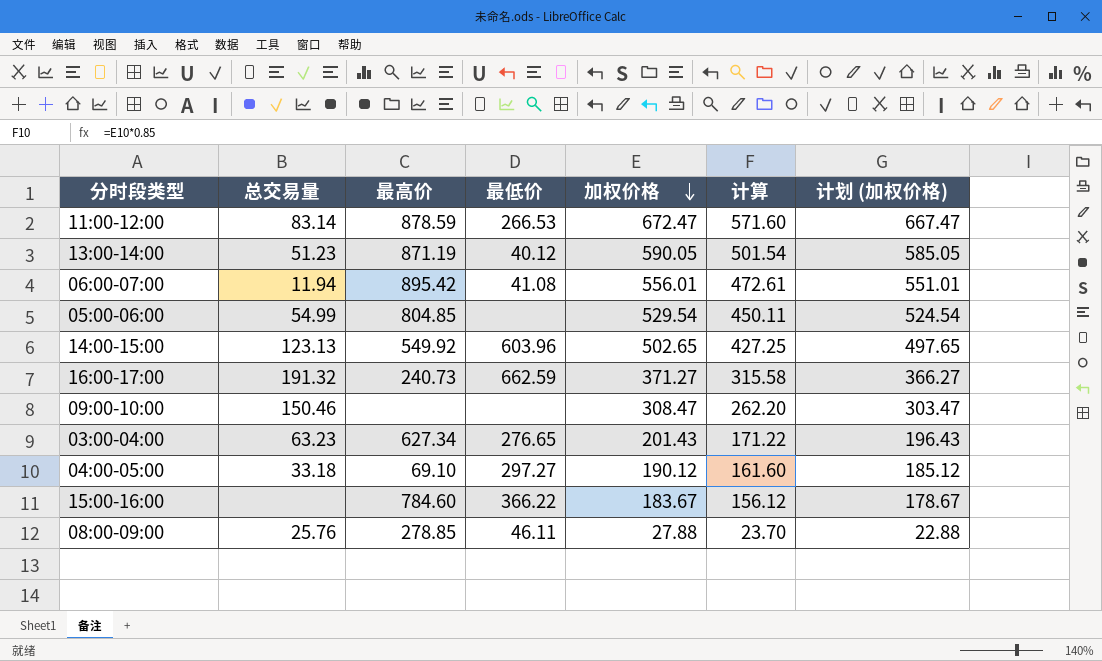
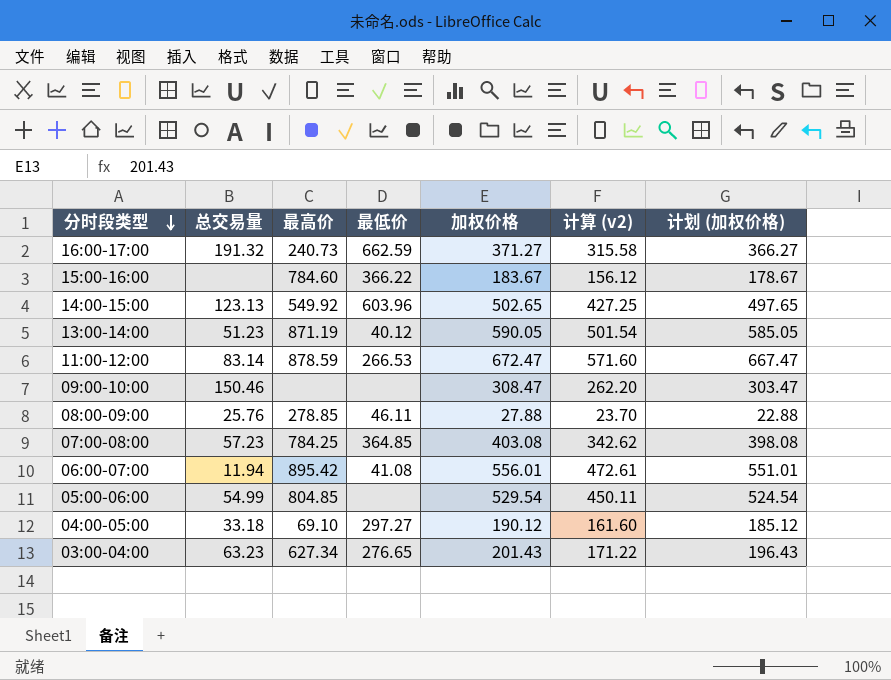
row order: 加权价格 descending -> 分时段类型 descending
column name: 计算 -> 计算 (v2)
row 07:00-08:00: none -> 57.23 | 784.25 | 364.85 | 403.08 | 342.62 | 398.08

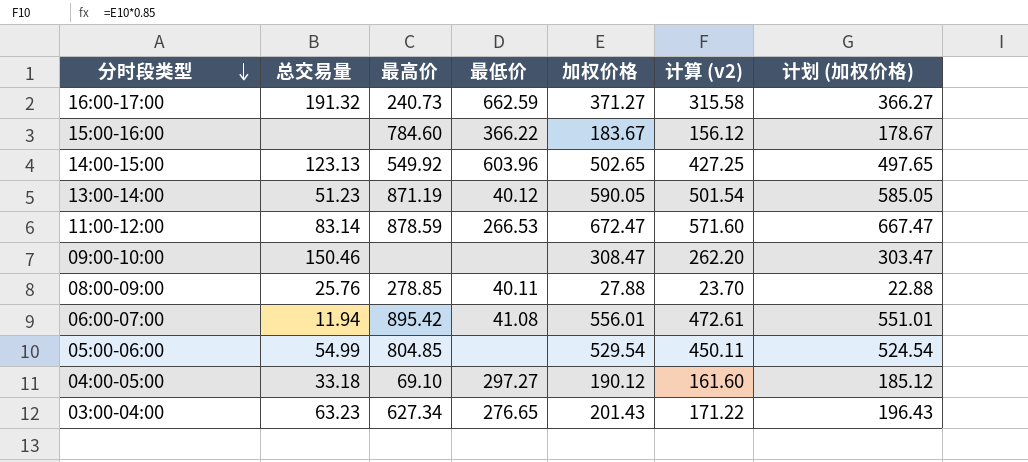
row 07:00-08:00: 57.23 | 784.25 | 364.85 | 403.08 | 342.62 | 398.08 -> none
08:00-09:00 | 最低价: 46.11 -> 40.11

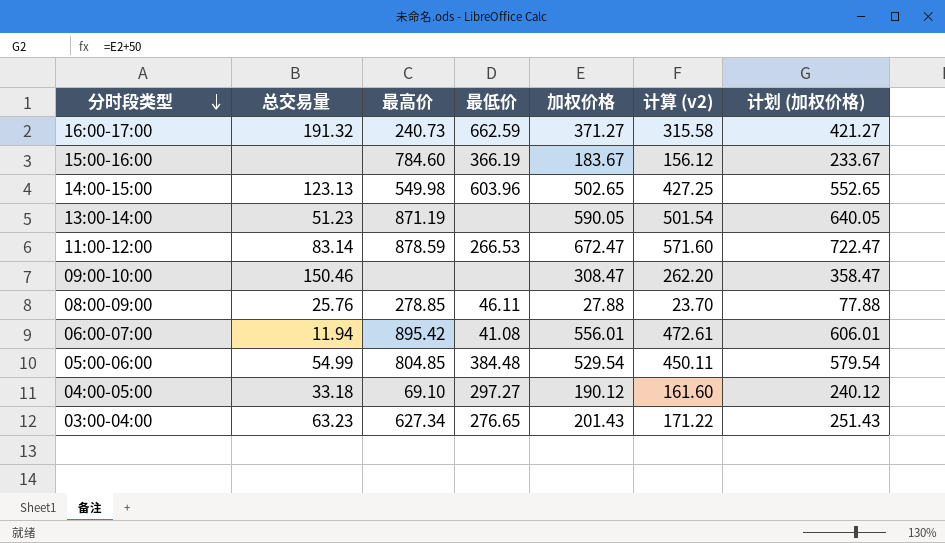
column 计划 (加权价格) | formula: [加权价格] - 5 -> [加权价格] + 50
15:00-16:00 | 最低价: 366.22 -> 366.19
14:00-15:00 | 最高价: 549.92 -> 549.98
13:00-14:00 | 最低价: 40.12 -> none
08:00-09:00 | 最低价: 40.11 -> 46.11
05:00-06:00 | 最低价: none -> 384.48

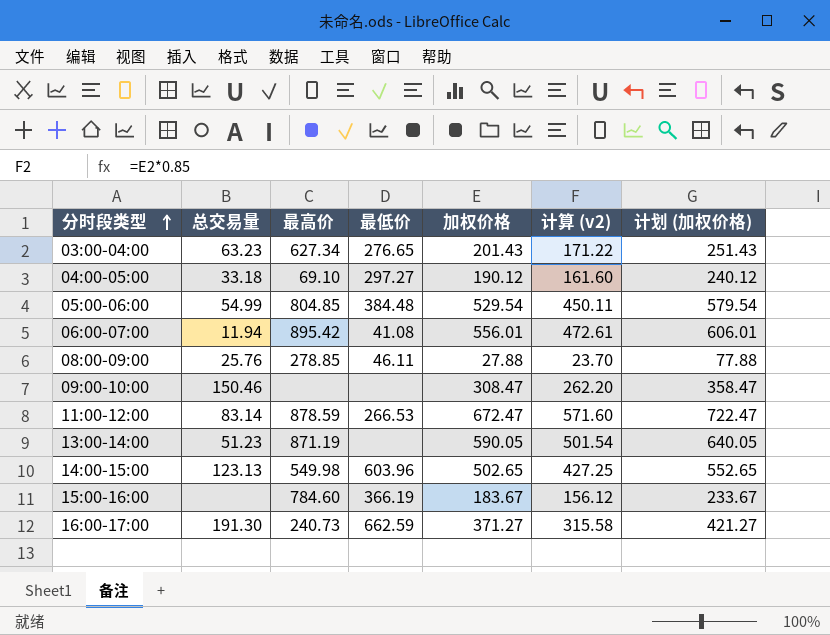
row order: 分时段类型 descending -> 分时段类型 ascending
16:00-17:00 | 总交易量: 191.32 -> 191.30

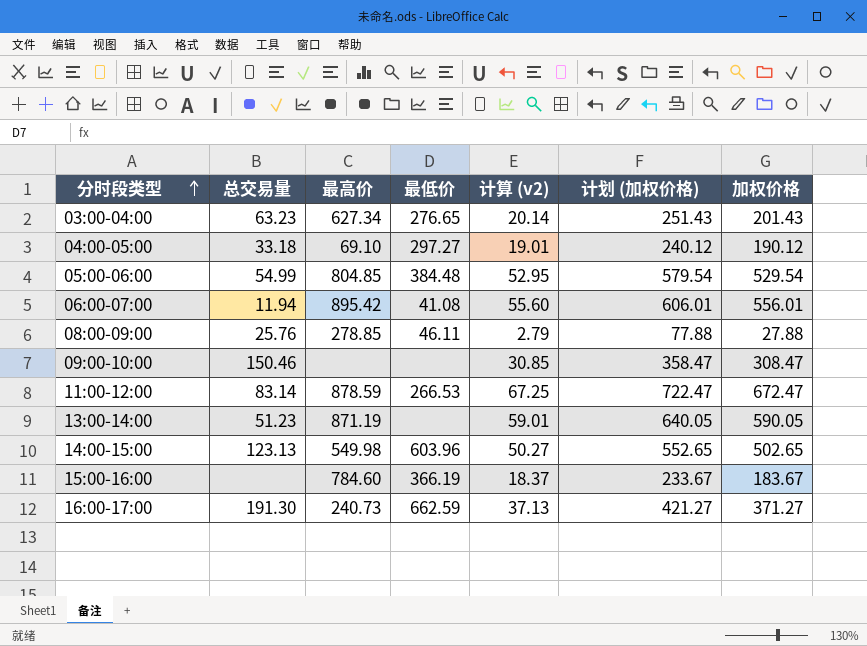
column 计算 (v2) | formula: [加权价格] * 0.85 -> [加权价格] * 0.1
column 加权价格 | position: 5 -> 7

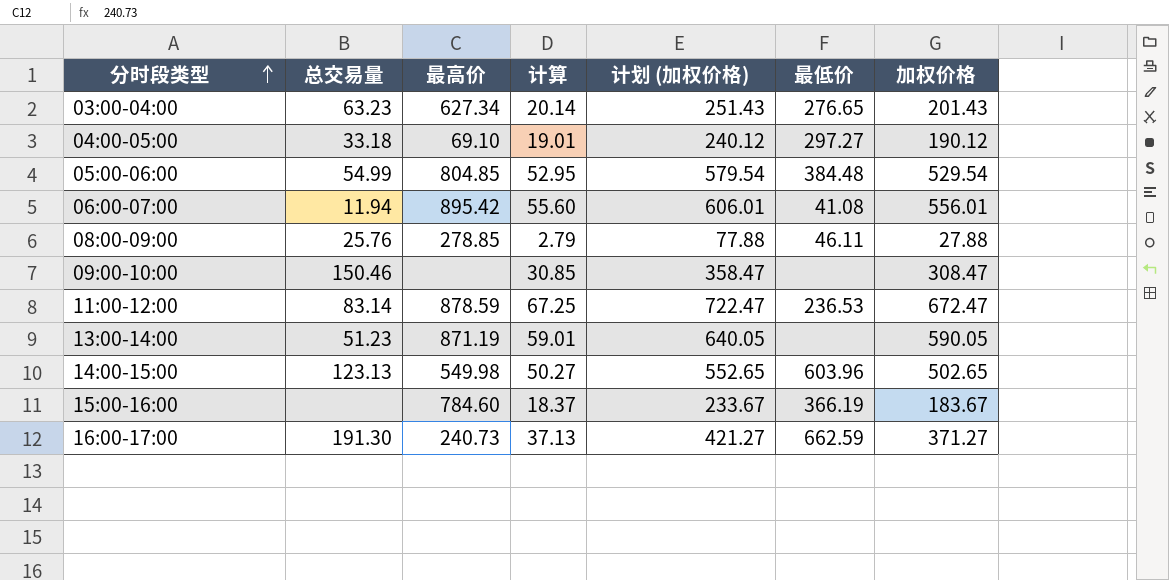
column name: 计算 (v2) -> 计算
column 最低价 | position: 4 -> 6
11:00-12:00 | 最低价: 266.53 -> 236.53

